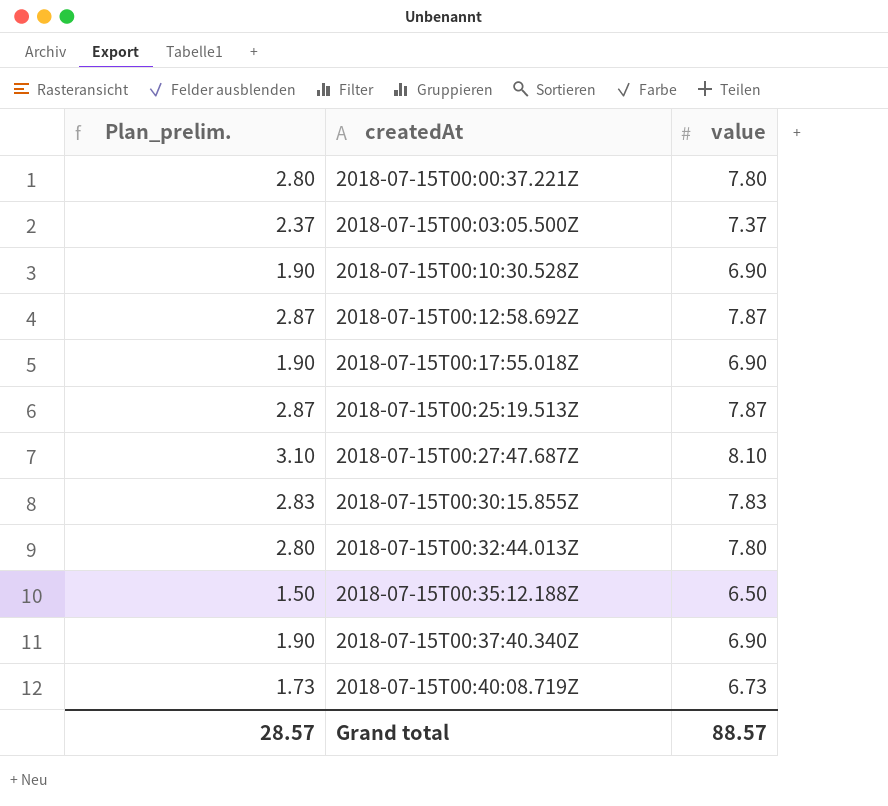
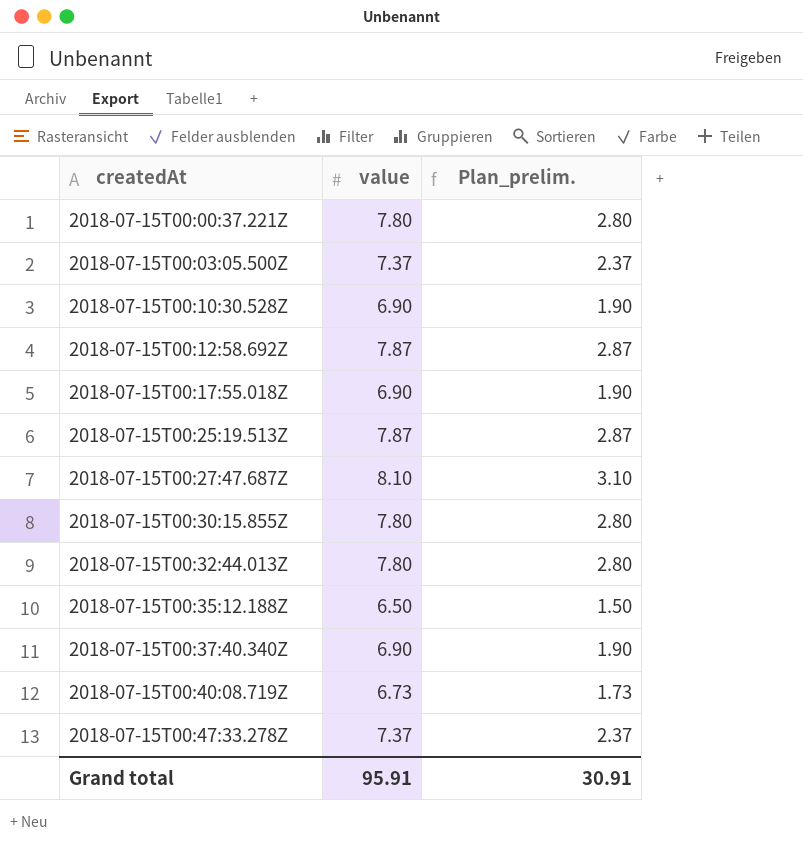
column Plan_prelim. | position: 1 -> 3
2018-07-15T00:30:15.855Z | value: 7.83 -> 7.80
2018-07-15T00:30:15.855Z | Plan_prelim.: 2.83 -> 2.80
row 2018-07-15T00:47:33.278Z: none -> 7.37 | 2.37
Grand total | value: 88.57 -> 95.91
Grand total | Plan_prelim.: 28.57 -> 30.91

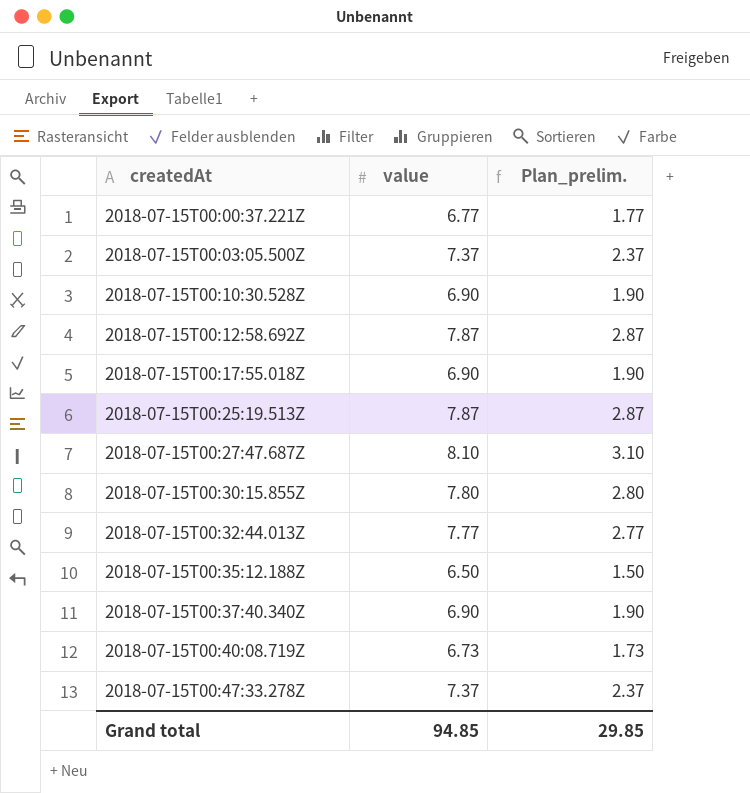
2018-07-15T00:00:37.221Z | value: 7.80 -> 6.77
2018-07-15T00:00:37.221Z | Plan_prelim.: 2.80 -> 1.77
2018-07-15T00:32:44.013Z | value: 7.80 -> 7.77
2018-07-15T00:32:44.013Z | Plan_prelim.: 2.80 -> 2.77
Grand total | value: 95.91 -> 94.85
Grand total | Plan_prelim.: 30.91 -> 29.85

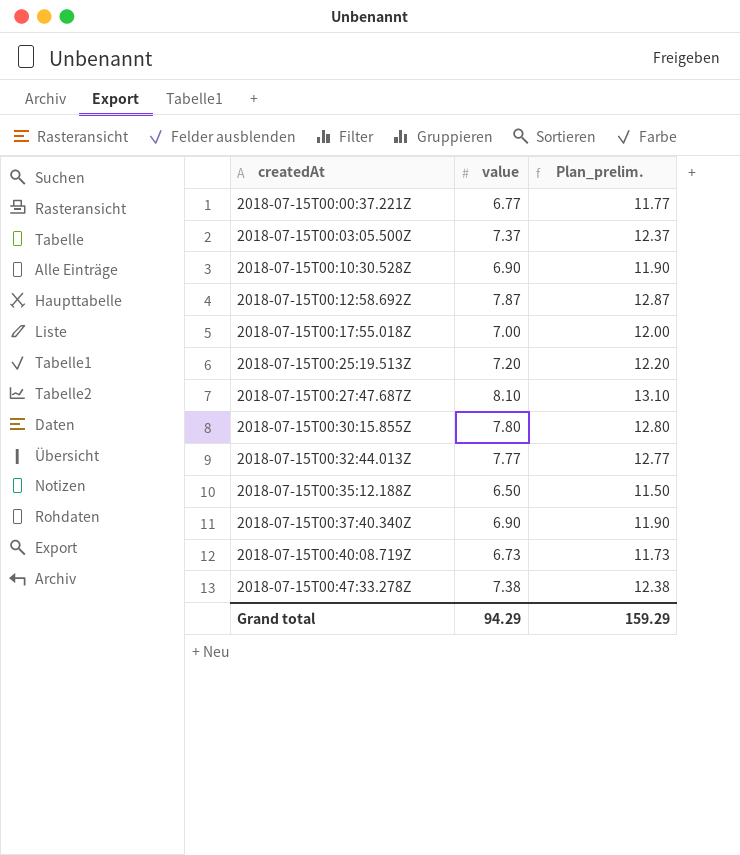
column Plan_prelim. | formula: [value] - 5 -> [value] + 5
2018-07-15T00:17:55.018Z | value: 6.90 -> 7.00
2018-07-15T00:25:19.513Z | value: 7.87 -> 7.20
2018-07-15T00:47:33.278Z | value: 7.37 -> 7.38
Grand total | value: 94.85 -> 94.29
Grand total | Plan_prelim.: 29.85 -> 159.29

